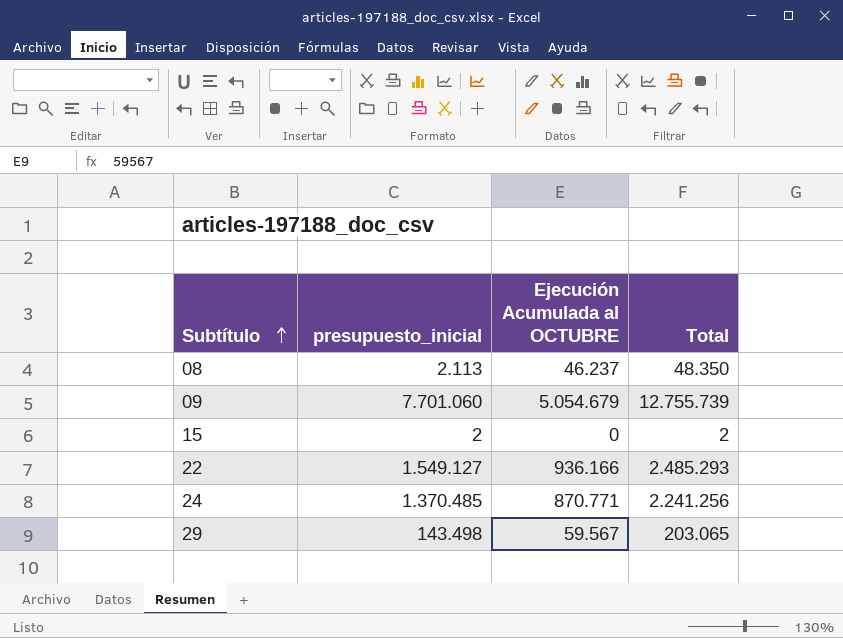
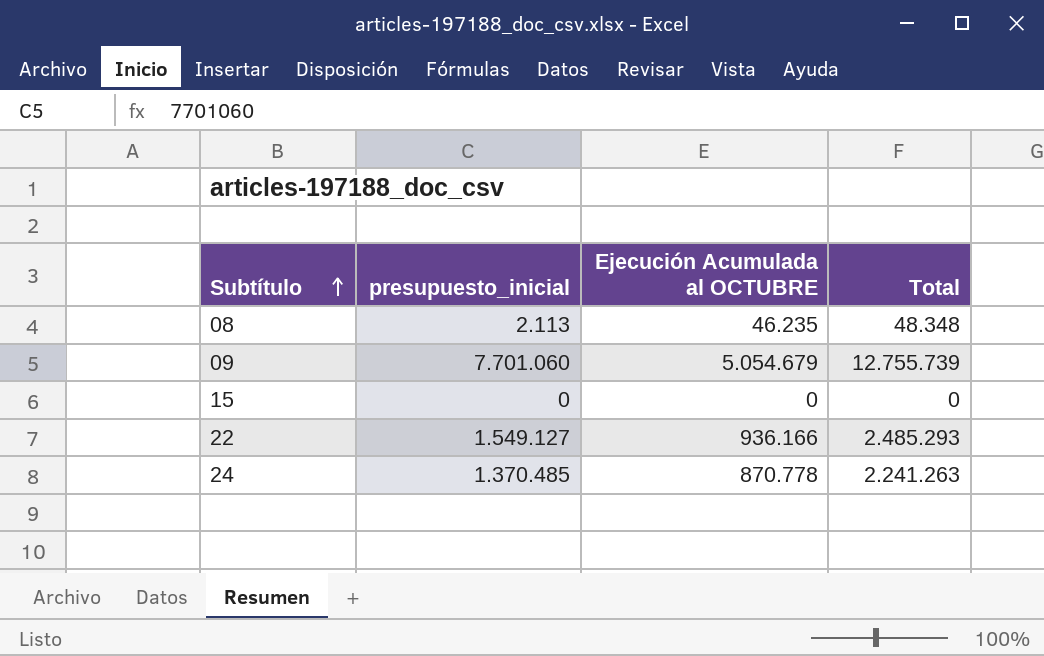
row 29: 143.498 | 59.567 | 203.065 -> none
08 | Ejecución Acumulada al OCTUBRE: 46.237 -> 46.235
08 | Total: 48.350 -> 48.348
15 | presupuesto_inicial: 2 -> 0
15 | Total: 2 -> 0
24 | Ejecución Acumulada al OCTUBRE: 870.771 -> 870.778
24 | Total: 2.241.256 -> 2.241.263

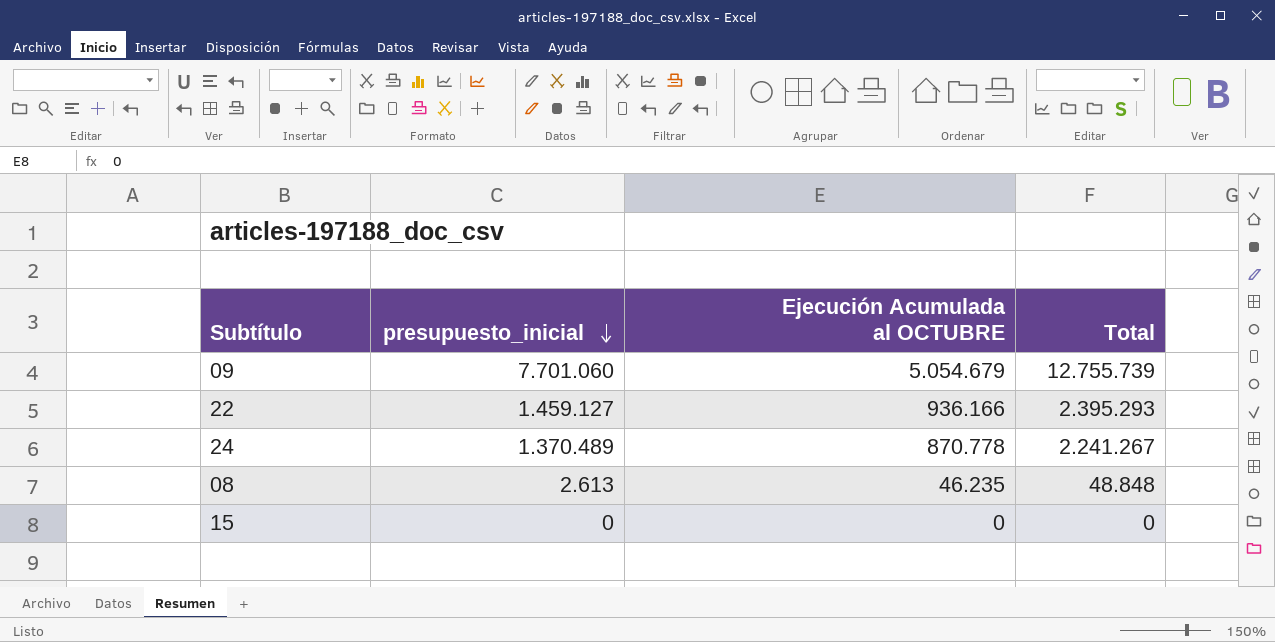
row order: Subtítulo ascending -> presupuesto_inicial descending
22 | presupuesto_inicial: 1.549.127 -> 1.459.127
22 | Total: 2.485.293 -> 2.395.293
24 | presupuesto_inicial: 1.370.485 -> 1.370.489
24 | Total: 2.241.263 -> 2.241.267
08 | presupuesto_inicial: 2.113 -> 2.613
08 | Total: 48.348 -> 48.848

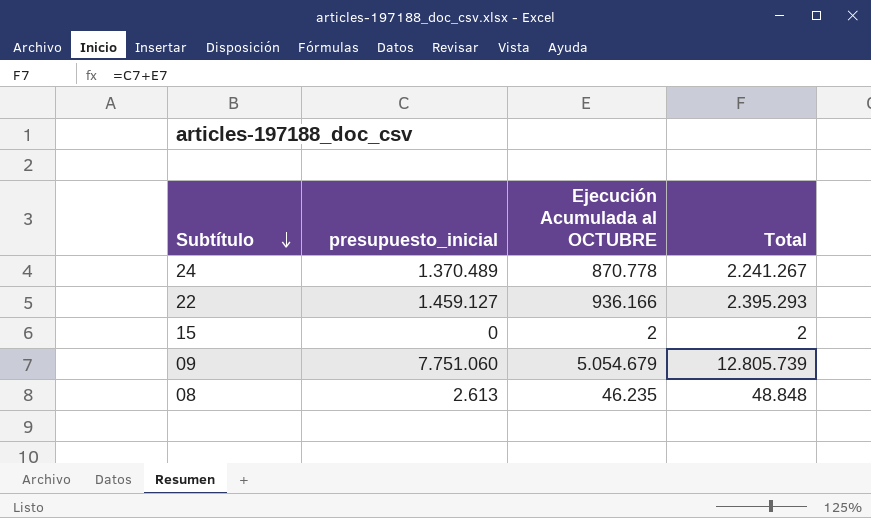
row order: presupuesto_inicial descending -> Subtítulo descending
15 | Ejecución Acumulada al OCTUBRE: 0 -> 2
15 | Total: 0 -> 2
09 | presupuesto_inicial: 7.701.060 -> 7.751.060
09 | Total: 12.755.739 -> 12.805.739

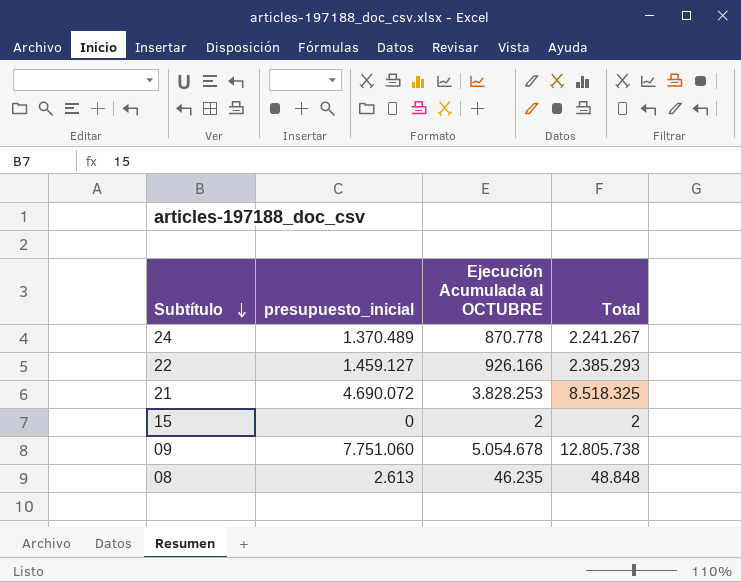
22 | Ejecución Acumulada al OCTUBRE: 936.166 -> 926.166
22 | Total: 2.395.293 -> 2.385.293
row 21: none -> 4.690.072 | 3.828.253 | 8.518.325
09 | Ejecución Acumulada al OCTUBRE: 5.054.679 -> 5.054.678
09 | Total: 12.805.739 -> 12.805.738

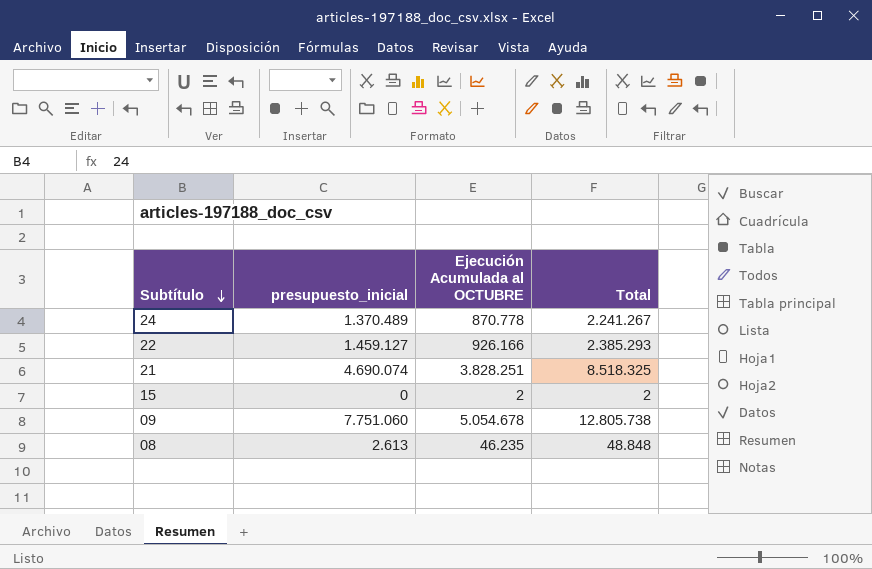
21 | presupuesto_inicial: 4.690.072 -> 4.690.074
21 | Ejecución Acumulada al OCTUBRE: 3.828.253 -> 3.828.251

